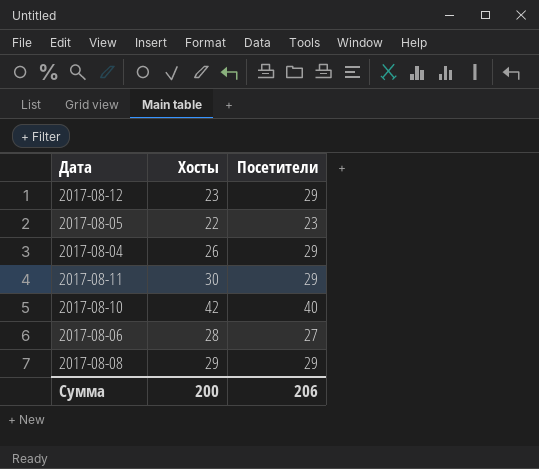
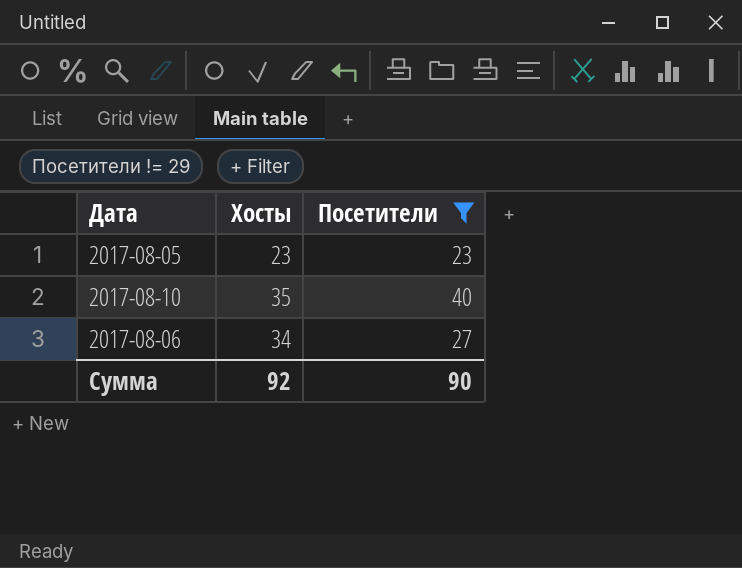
filter: none -> Посетители != 29
2017-08-05 | Хосты: 22 -> 23
2017-08-10 | Хосты: 42 -> 35
2017-08-06 | Хосты: 28 -> 34
Сумма | Хосты: 200 -> 92
Сумма | Посетители: 206 -> 90

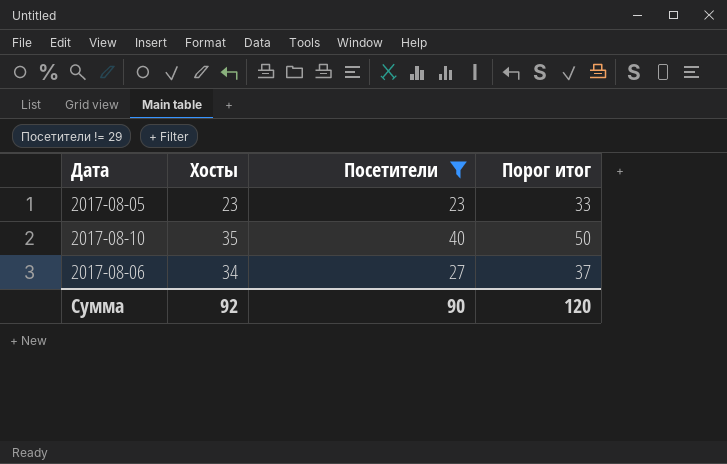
column Порог итог | formula: none -> [Посетители] + 10

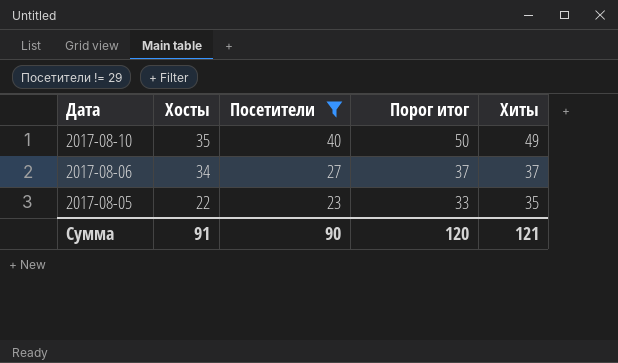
row order: none -> Дата descending
column Хиты | position: none -> 5
2017-08-05 | Хосты: 23 -> 22
Сумма | Хосты: 92 -> 91

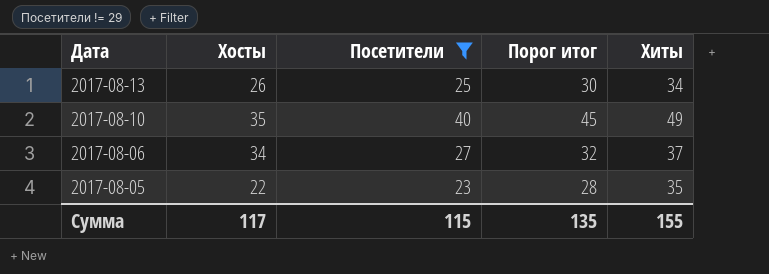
column Порог итог | formula: [Посетители] + 10 -> [Посетители] + 5
row 2017-08-13: none -> 26 | 25 | 30 | 34
Сумма | Хосты: 91 -> 117
Сумма | Посетители: 90 -> 115
Сумма | Порог итог: 120 -> 135
Сумма | Хиты: 121 -> 155

